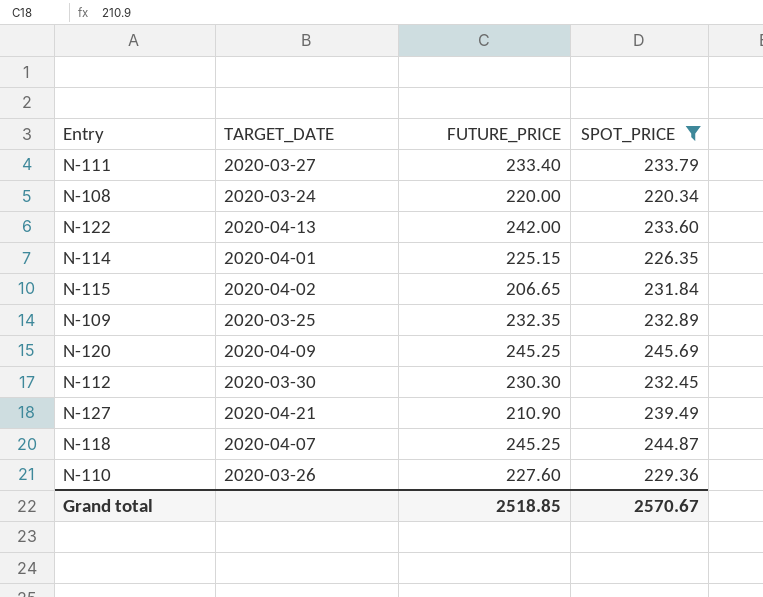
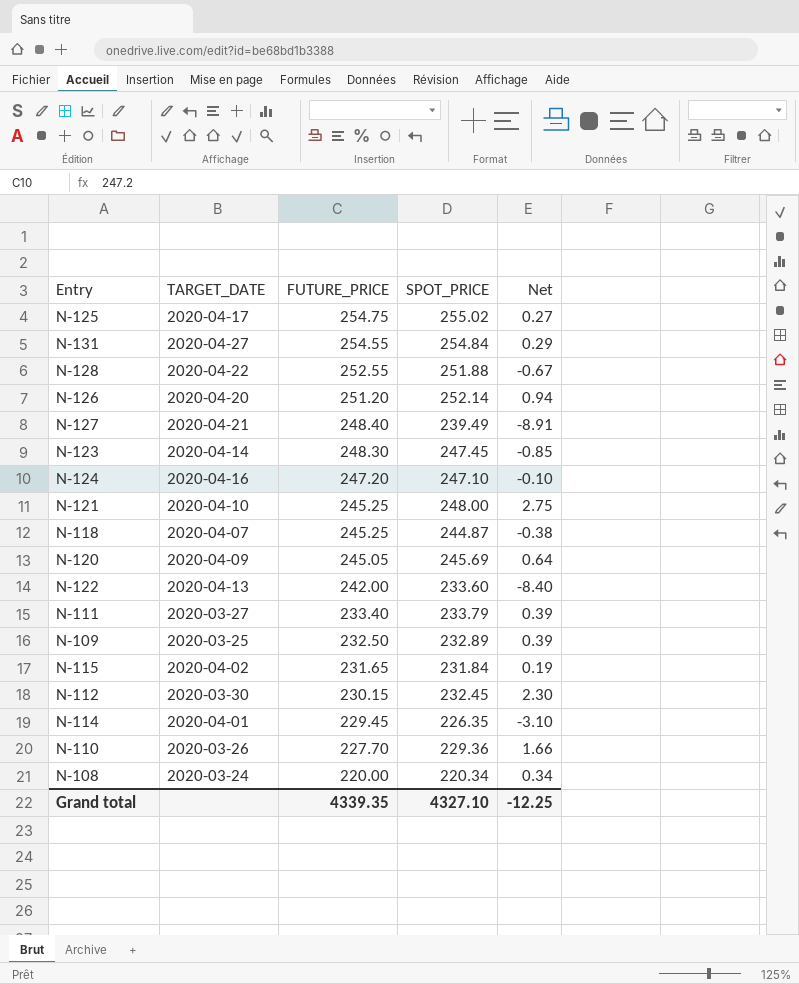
filter: SPOT_PRICE <= 245.69 -> none
row order: none -> FUTURE_PRICE descending
column Net | formula: none -> [SPOT_PRICE] - [FUTURE_PRICE]
N-127 | FUTURE_PRICE: 210.90 -> 248.40
N-120 | FUTURE_PRICE: 245.25 -> 245.05
N-109 | FUTURE_PRICE: 232.35 -> 232.50
N-115 | FUTURE_PRICE: 206.65 -> 231.65
N-112 | FUTURE_PRICE: 230.30 -> 230.15
N-114 | FUTURE_PRICE: 225.15 -> 229.45
N-110 | FUTURE_PRICE: 227.60 -> 227.70
Grand total | FUTURE_PRICE: 2518.85 -> 4339.35
Grand total | SPOT_PRICE: 2570.67 -> 4327.10

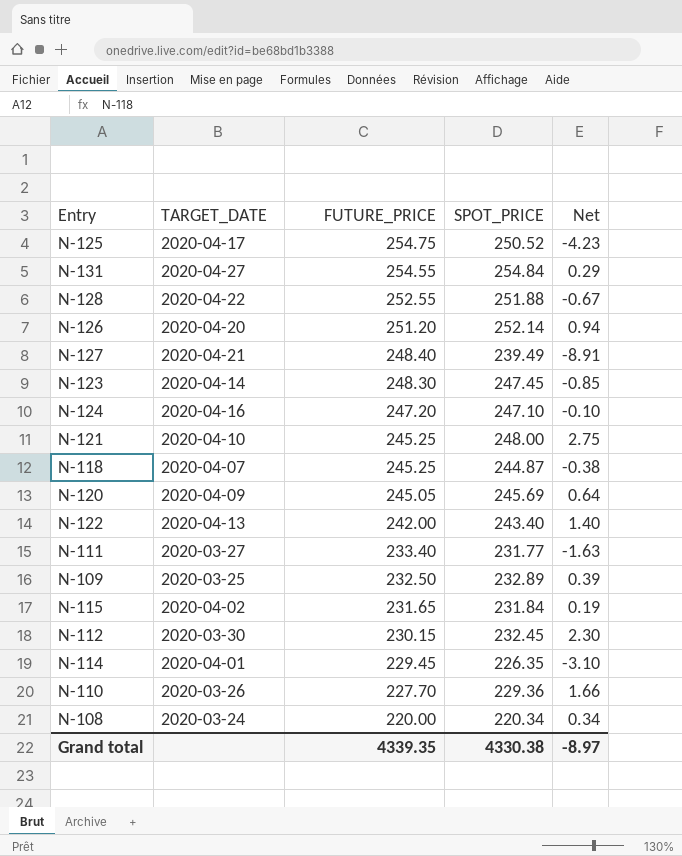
N-125 | SPOT_PRICE: 255.02 -> 250.52
N-125 | Net: 0.27 -> -4.23
N-122 | SPOT_PRICE: 233.60 -> 243.40
N-122 | Net: -8.40 -> 1.40
N-111 | SPOT_PRICE: 233.79 -> 231.77
N-111 | Net: 0.39 -> -1.63
Grand total | SPOT_PRICE: 4327.10 -> 4330.38
Grand total | Net: -12.25 -> -8.97

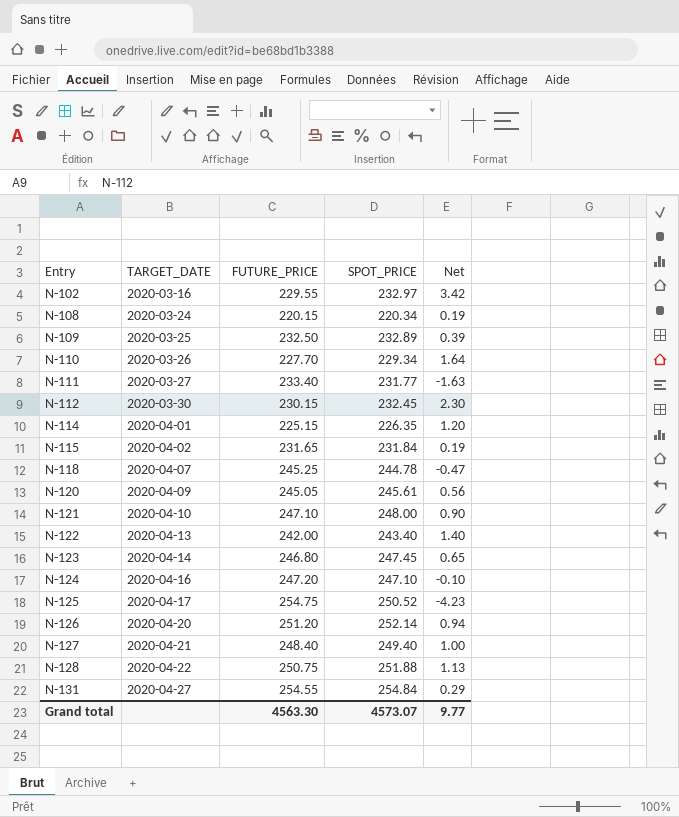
row order: FUTURE_PRICE descending -> Entry ascending
row N-102: none -> 2020-03-16 | 229.55 | 232.97 | 3.42
N-108 | FUTURE_PRICE: 220.00 -> 220.15
N-108 | Net: 0.34 -> 0.19
N-110 | SPOT_PRICE: 229.36 -> 229.34
N-110 | Net: 1.66 -> 1.64
N-114 | FUTURE_PRICE: 229.45 -> 225.15
N-114 | Net: -3.10 -> 1.20
N-118 | SPOT_PRICE: 244.87 -> 244.78
N-118 | Net: -0.38 -> -0.47
N-120 | SPOT_PRICE: 245.69 -> 245.61
N-120 | Net: 0.64 -> 0.56
N-121 | FUTURE_PRICE: 245.25 -> 247.10
N-121 | Net: 2.75 -> 0.90
N-123 | FUTURE_PRICE: 248.30 -> 246.80
N-123 | Net: -0.85 -> 0.65
N-127 | SPOT_PRICE: 239.49 -> 249.40
N-127 | Net: -8.91 -> 1.00
N-128 | FUTURE_PRICE: 252.55 -> 250.75
N-128 | Net: -0.67 -> 1.13
Grand total | FUTURE_PRICE: 4339.35 -> 4563.30
Grand total | SPOT_PRICE: 4330.38 -> 4573.07
Grand total | Net: -8.97 -> 9.77

